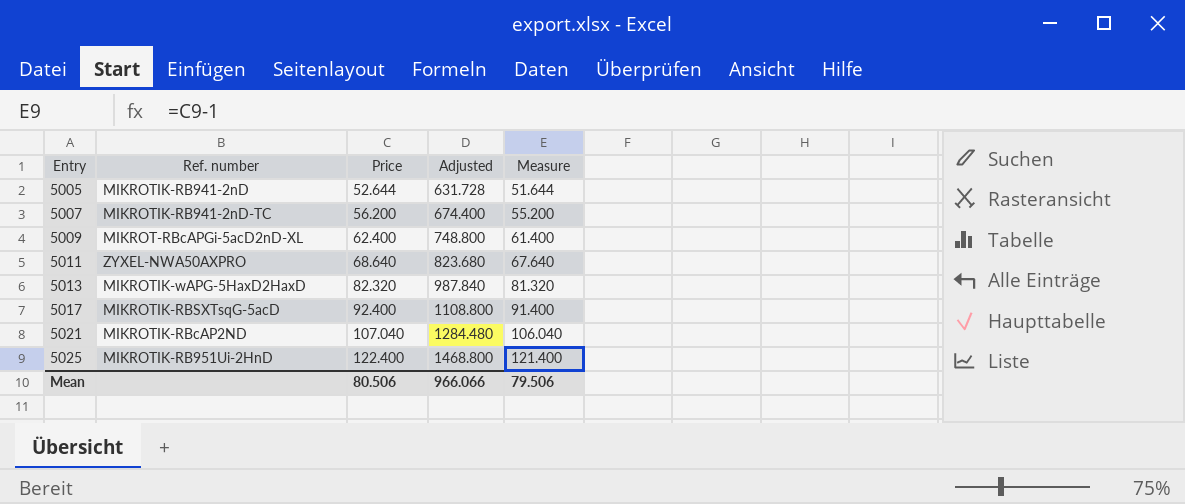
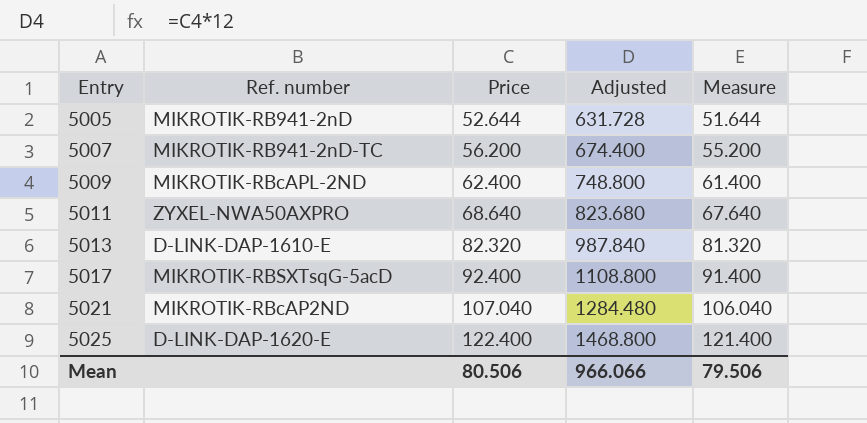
5009 | Ref. number: MIKROT-RBcAPGi-5acD2nD-XL -> MIKROTIK-RBcAPL-2ND
5013 | Ref. number: MIKROTIK-wAPG-5HaxD2HaxD -> D-LINK-DAP-1610-E
5025 | Ref. number: MIKROTIK-RB951Ui-2HnD -> D-LINK-DAP-1620-E

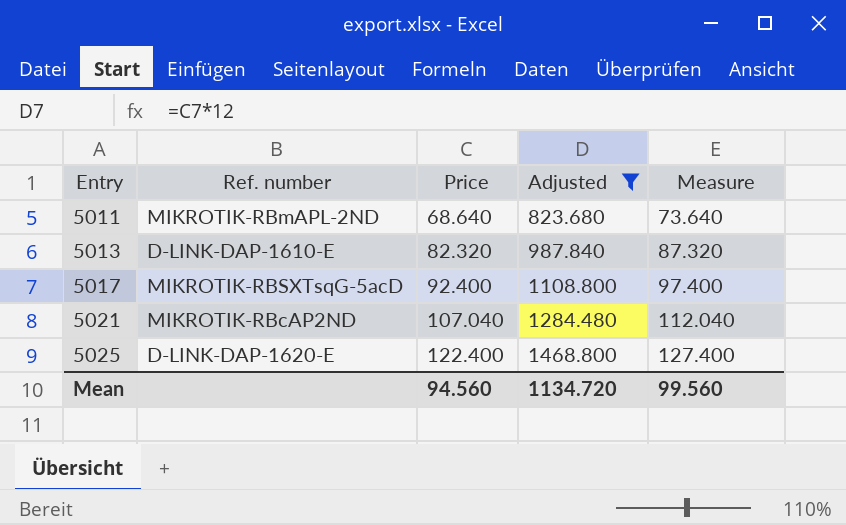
filter: none -> Adjusted >= 823.680
column Measure | formula: [Price] - 1 -> [Price] + 5
5011 | Ref. number: ZYXEL-NWA50AXPRO -> MIKROTIK-RBmAPL-2ND
Mean | Price: 80.506 -> 94.560
Mean | Adjusted: 966.066 -> 1134.720
Mean | Measure: 79.506 -> 99.560

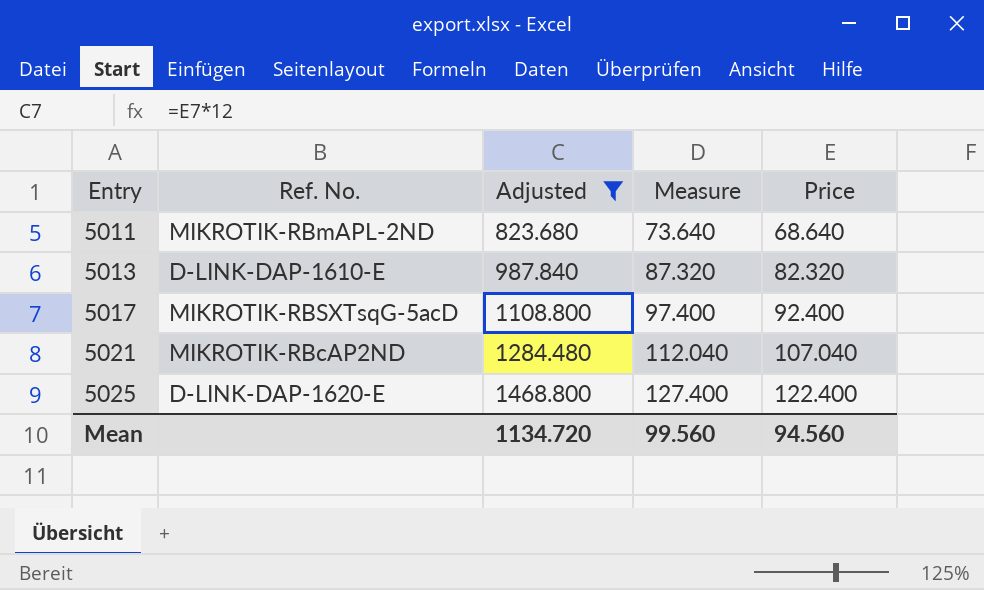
column name: Ref. number -> Ref. No.
column Price | position: 3 -> 5

